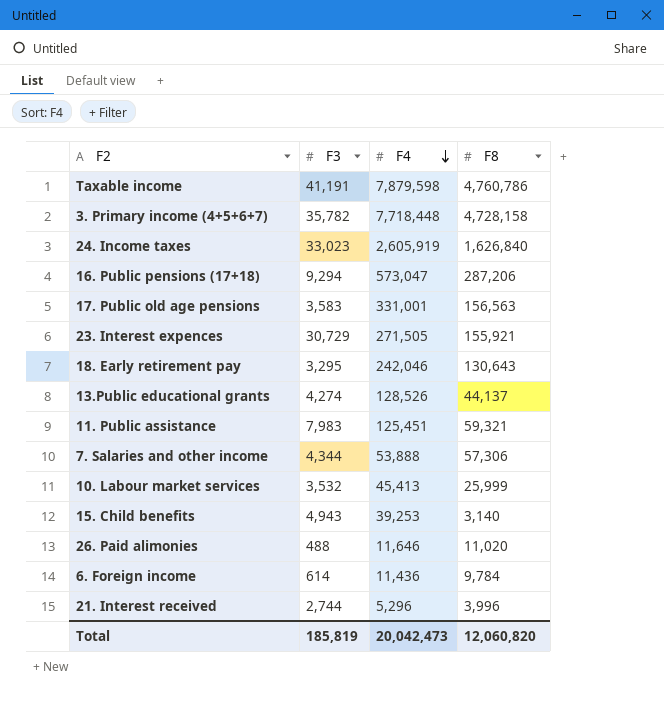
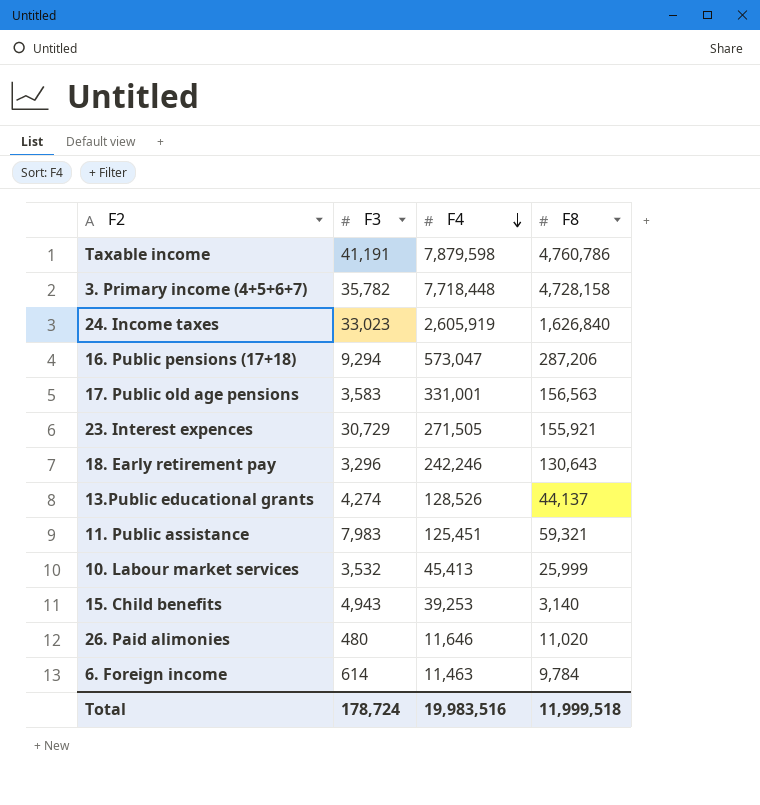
row 7. Salaries and other income: 4,344 | 53,888 | 57,306 -> none
row 21. Interest received: 2,744 | 5,296 | 3,996 -> none
18. Early retirement pay | F3: 3,295 -> 3,296
18. Early retirement pay | F4: 242,046 -> 242,246
26. Paid alimonies | F3: 488 -> 480
6. Foreign income | F4: 11,436 -> 11,463
Total | F3: 185,819 -> 178,724
Total | F4: 20,042,473 -> 19,983,516
Total | F8: 12,060,820 -> 11,999,518

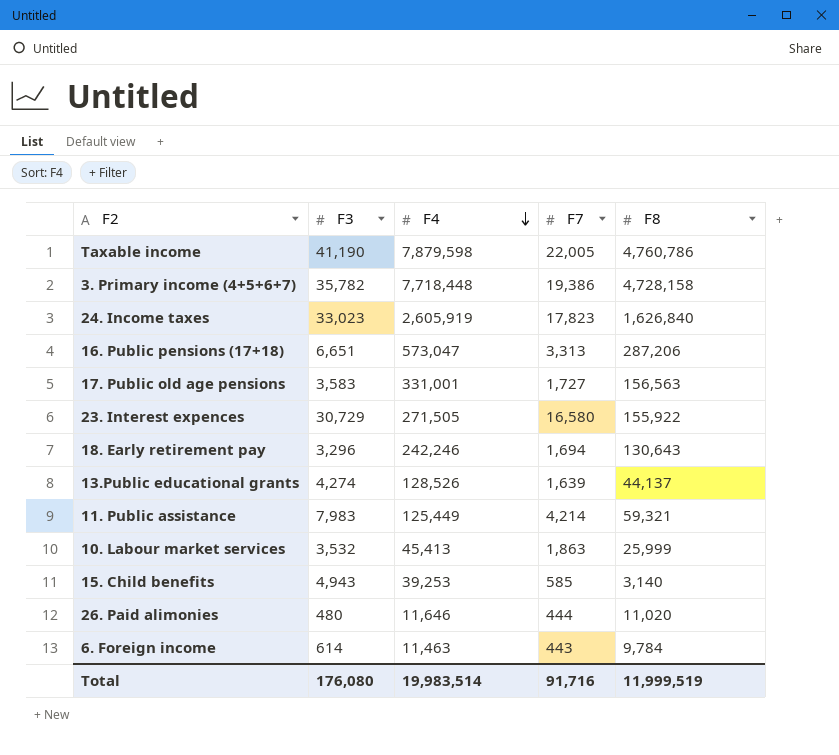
column F7 | position: none -> 4
Taxable income | F3: 41,191 -> 41,190
16. Public pensions (17+18) | F3: 9,294 -> 6,651
23. Interest expences | F8: 155,921 -> 155,922
11. Public assistance | F4: 125,451 -> 125,449
Total | F3: 178,724 -> 176,080
Total | F4: 19,983,516 -> 19,983,514
Total | F8: 11,999,518 -> 11,999,519

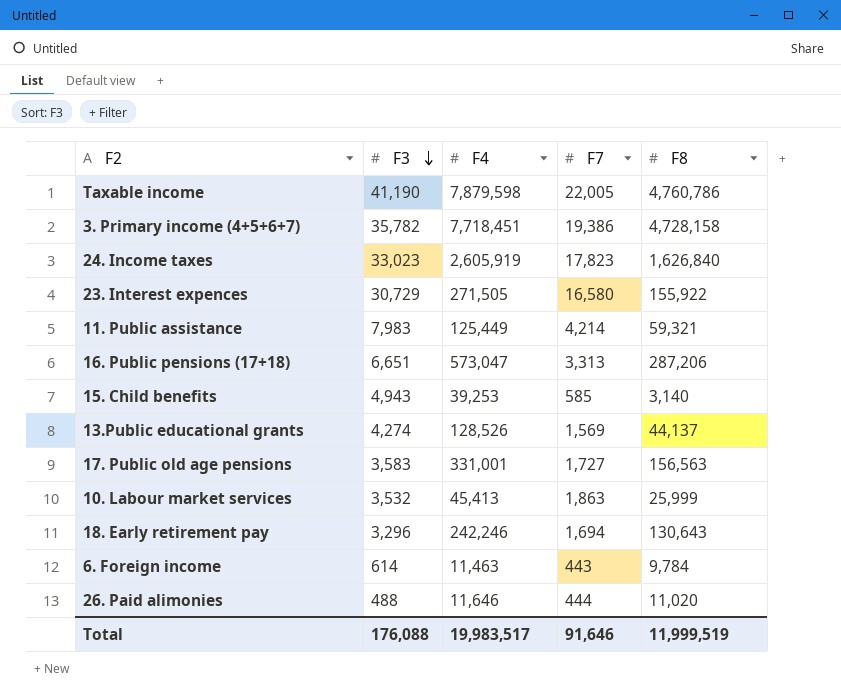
row order: F4 descending -> F3 descending
3. Primary income (4+5+6+7) | F4: 7,718,448 -> 7,718,451
13.Public educational grants | F7: 1,639 -> 1,569
26. Paid alimonies | F3: 480 -> 488
Total | F3: 176,080 -> 176,088
Total | F4: 19,983,514 -> 19,983,517
Total | F7: 91,716 -> 91,646

